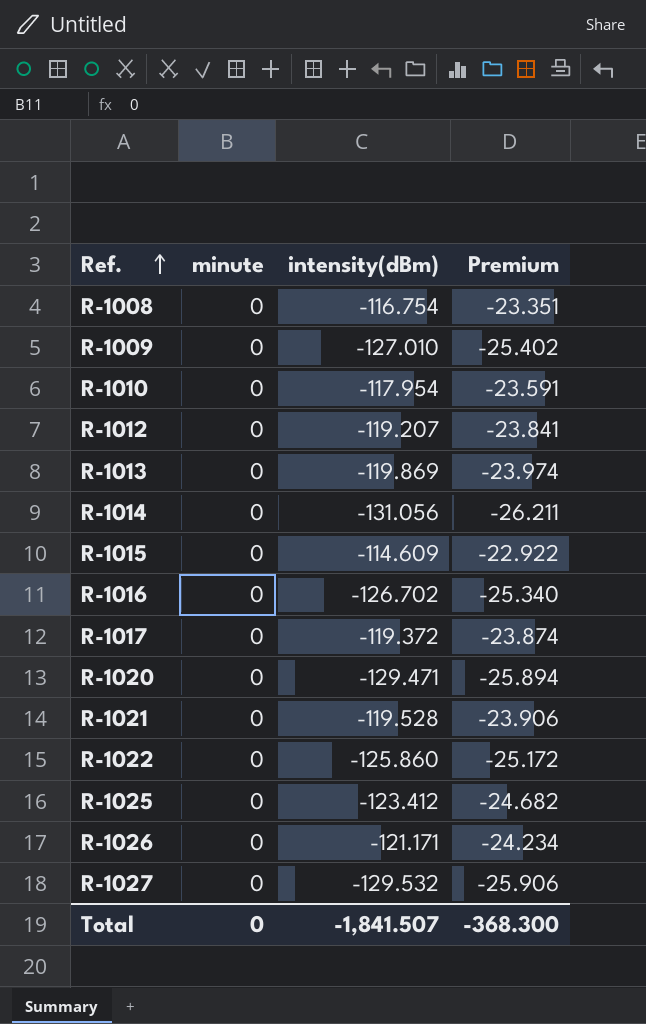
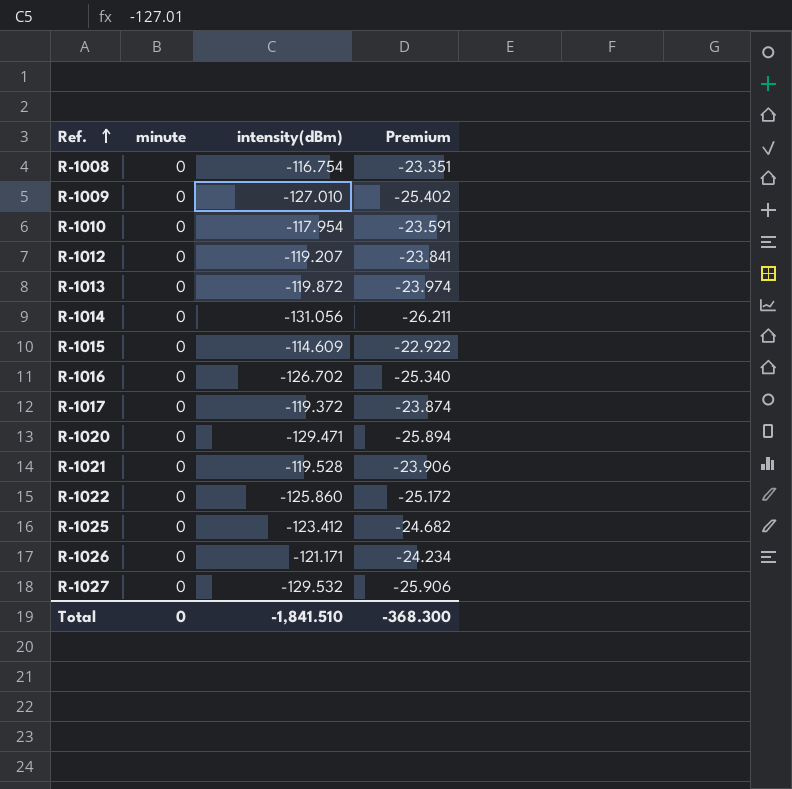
R-1013 | intensity(dBm): -119.869 -> -119.872
Total | intensity(dBm): -1,841.507 -> -1,841.510

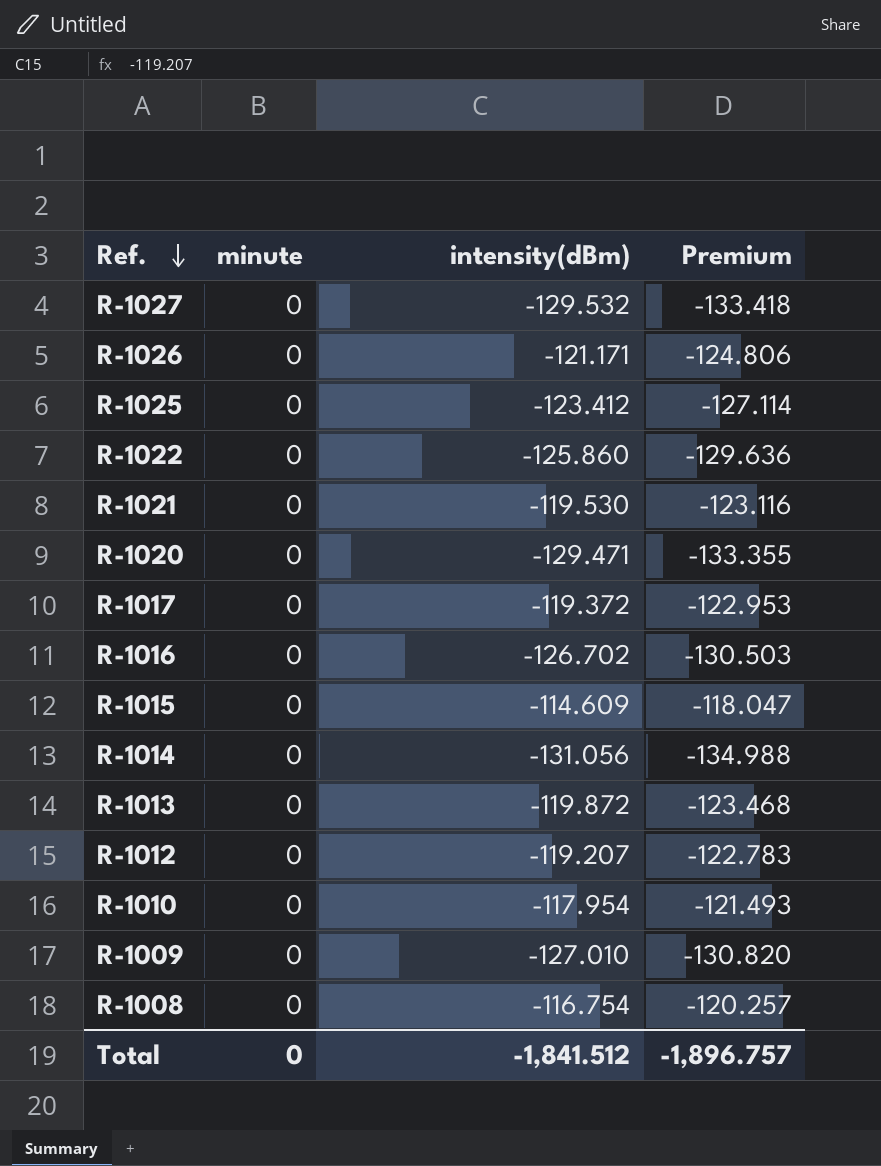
row order: Ref. ascending -> Ref. descending
column Premium | formula: [intensity(dBm)] * 0.2 -> [intensity(dBm)] * 1.03
R-1021 | intensity(dBm): -119.528 -> -119.530
Total | intensity(dBm): -1,841.510 -> -1,841.512
Total | Premium: -368.300 -> -1,896.757

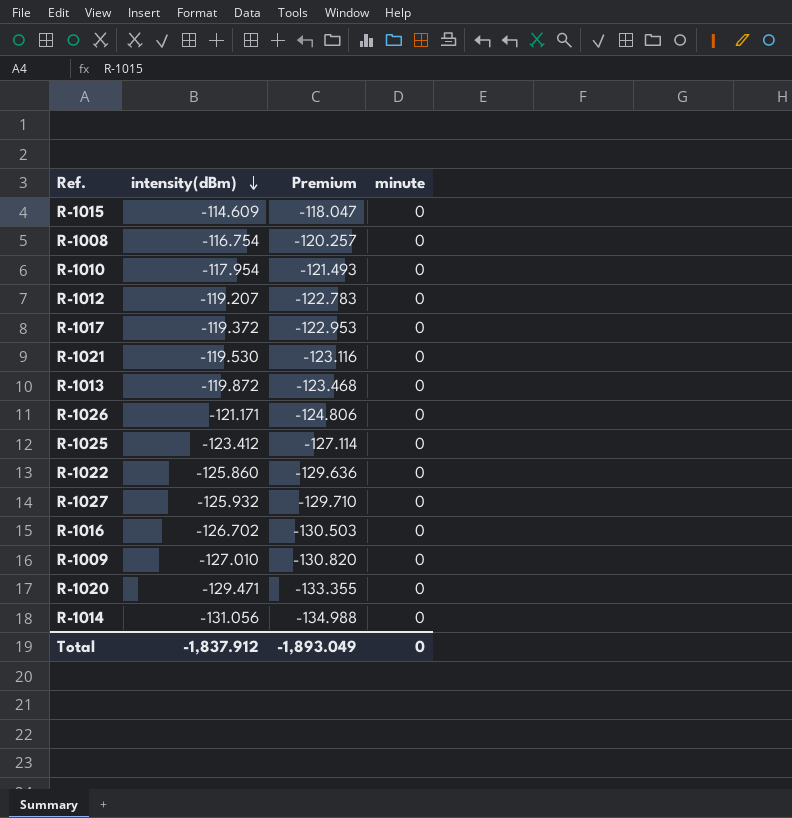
row order: Ref. descending -> intensity(dBm) descending
column minute | position: 2 -> 4
R-1027 | intensity(dBm): -129.532 -> -125.932
R-1027 | Premium: -133.418 -> -129.710
Total | intensity(dBm): -1,841.512 -> -1,837.912
Total | Premium: -1,896.757 -> -1,893.049

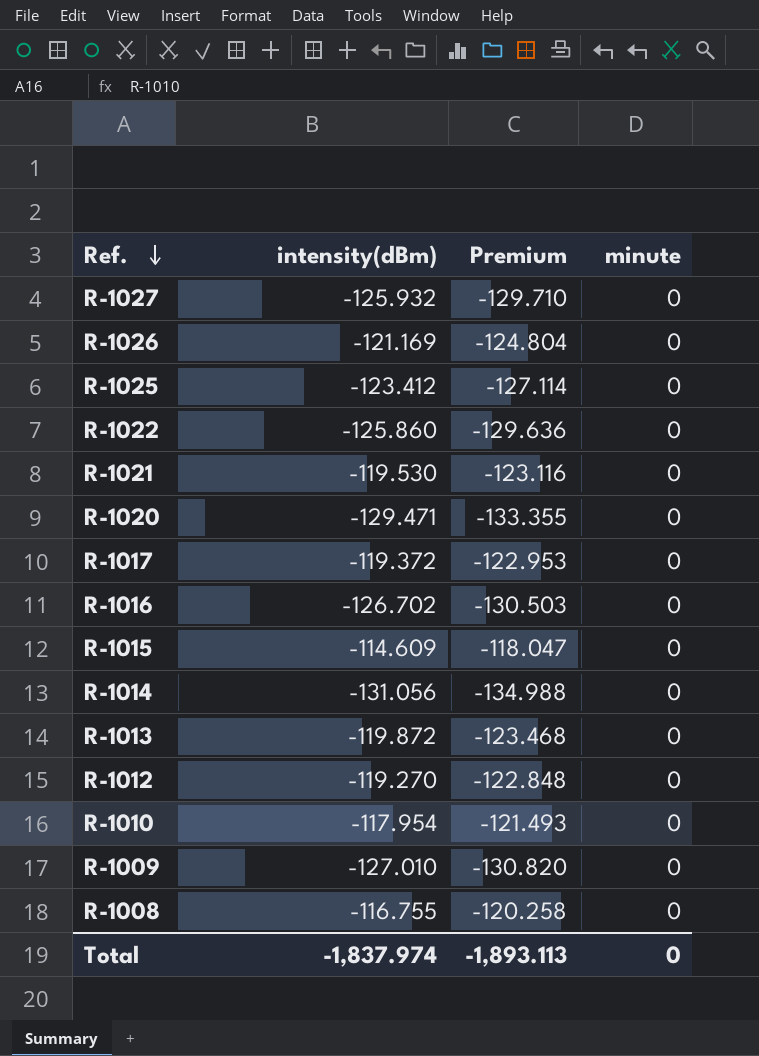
row order: intensity(dBm) descending -> Ref. descending
R-1026 | intensity(dBm): -121.171 -> -121.169
R-1026 | Premium: -124.806 -> -124.804
R-1012 | intensity(dBm): -119.207 -> -119.270
R-1012 | Premium: -122.783 -> -122.848
R-1008 | intensity(dBm): -116.754 -> -116.755
R-1008 | Premium: -120.257 -> -120.258
Total | intensity(dBm): -1,837.912 -> -1,837.974
Total | Premium: -1,893.049 -> -1,893.113

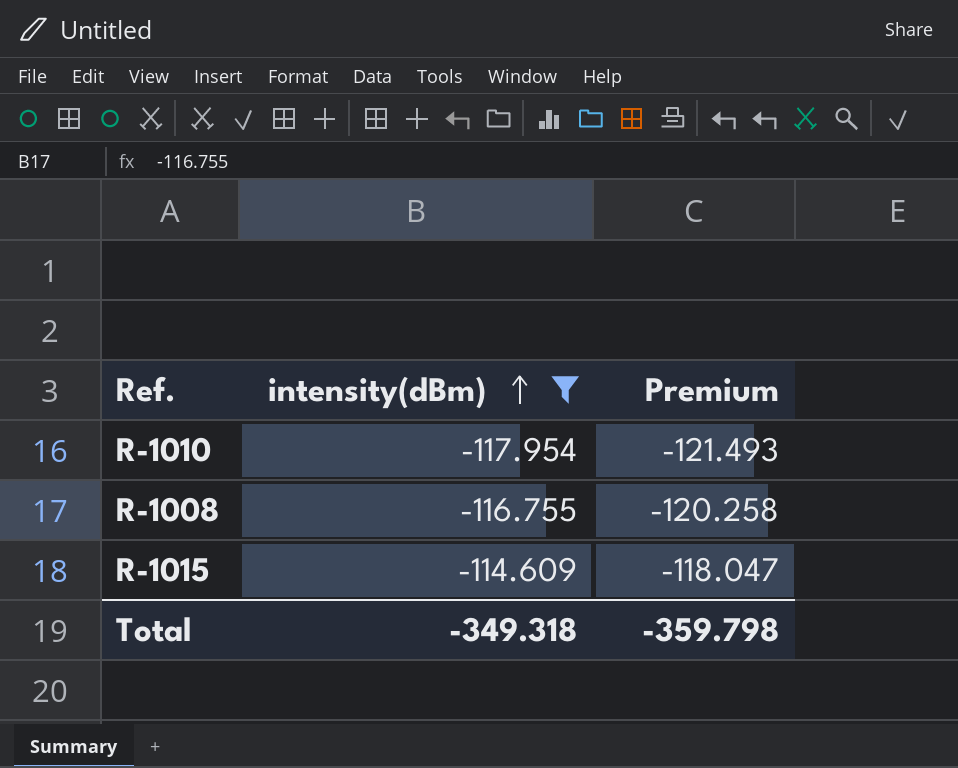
filter: none -> intensity(dBm) >= -117.954
row order: Ref. descending -> intensity(dBm) ascending
column minute | position: 4 -> none
Total | intensity(dBm): -1,837.974 -> -349.318
Total | Premium: -1,893.113 -> -359.798

